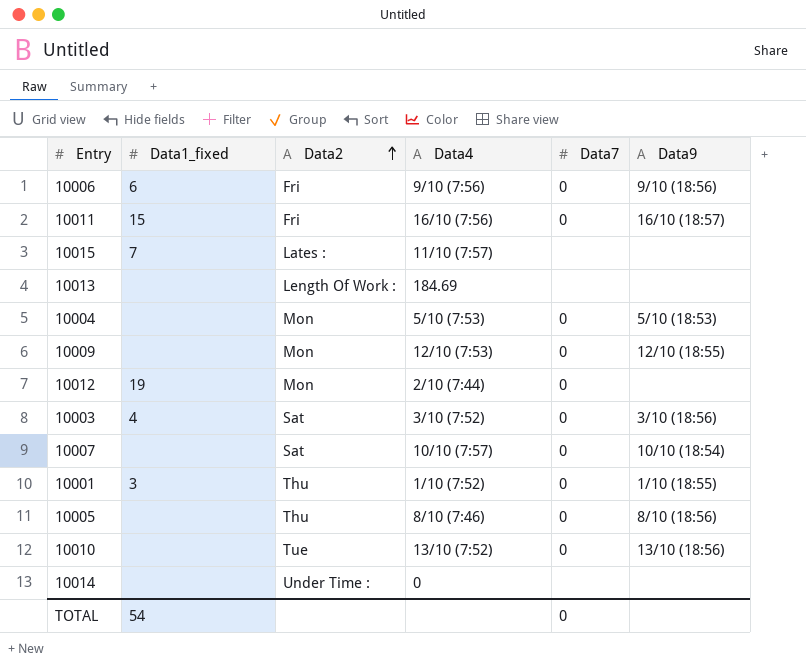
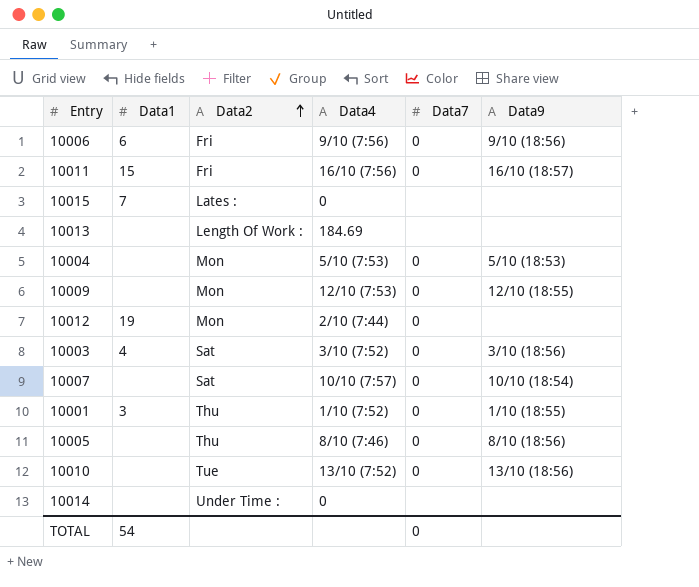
column name: Data1_fixed -> Data1
10015 | Data4: 11/10 (7:57) -> 0

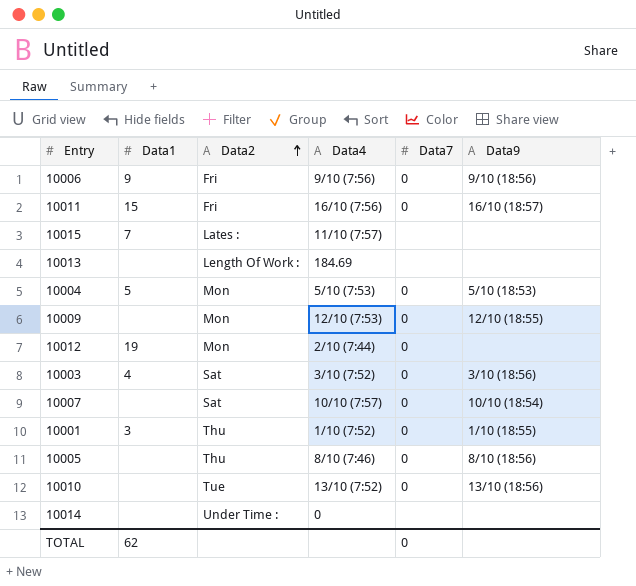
10006 | Data1: 6 -> 9
10015 | Data4: 0 -> 11/10 (7:57)
10004 | Data1: none -> 5
TOTAL | Data1: 54 -> 62

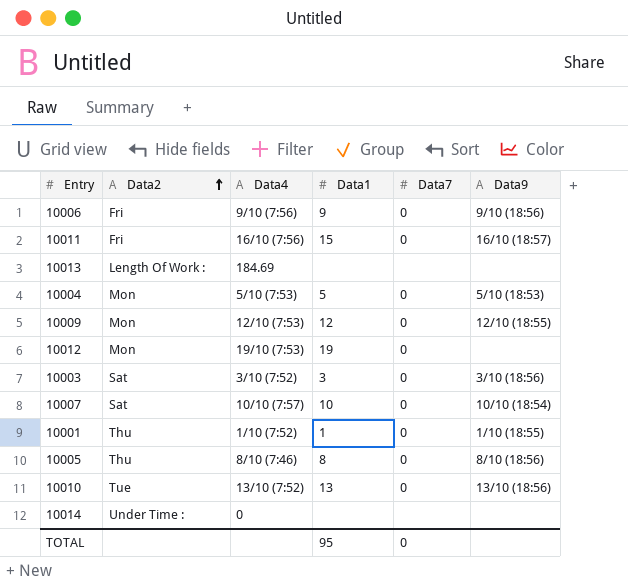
column Data1 | position: 2 -> 4
row 10015: 7 | Lates : | 11/10 (7:57) | none | none -> none
10009 | Data1: none -> 12
10012 | Data4: 2/10 (7:44) -> 19/10 (7:53)
10003 | Data1: 4 -> 3
10007 | Data1: none -> 10
10001 | Data1: 3 -> 1
10005 | Data1: none -> 8
10010 | Data1: none -> 13
TOTAL | Data1: 62 -> 95

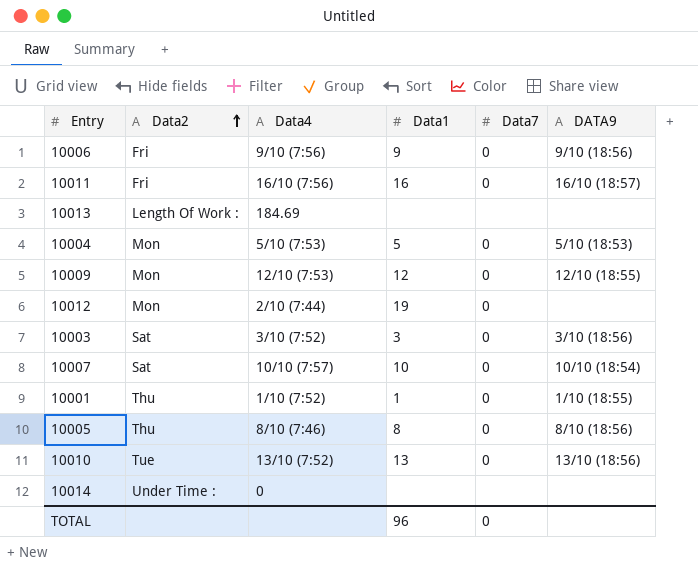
column name: Data9 -> DATA9
10011 | Data1: 15 -> 16
10012 | Data4: 19/10 (7:53) -> 2/10 (7:44)
TOTAL | Data1: 95 -> 96

